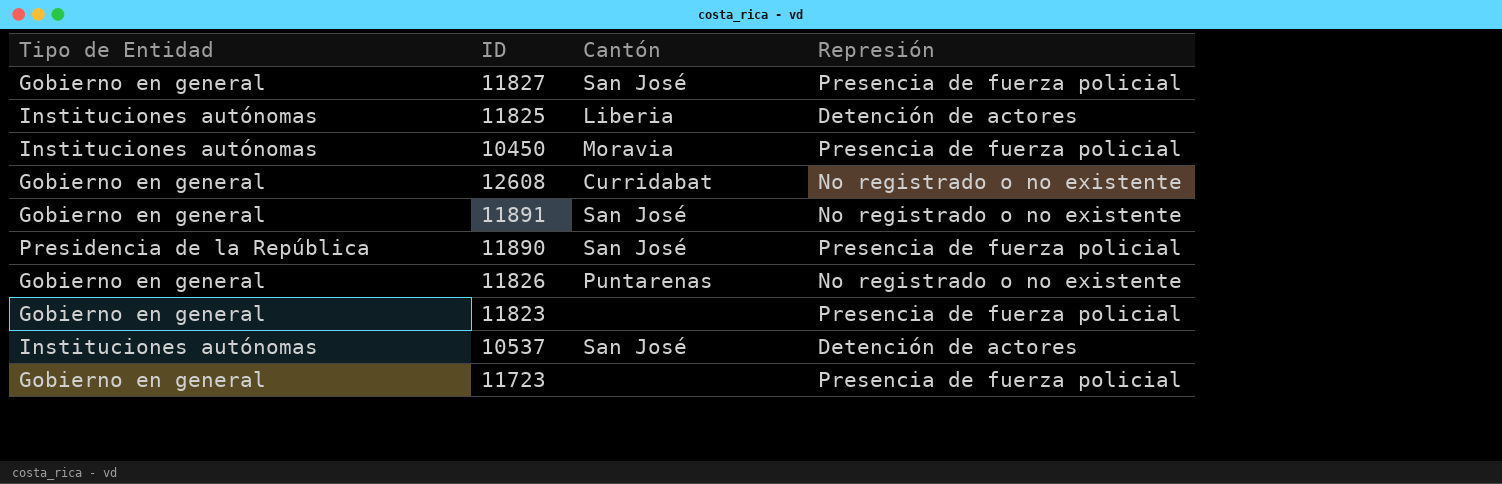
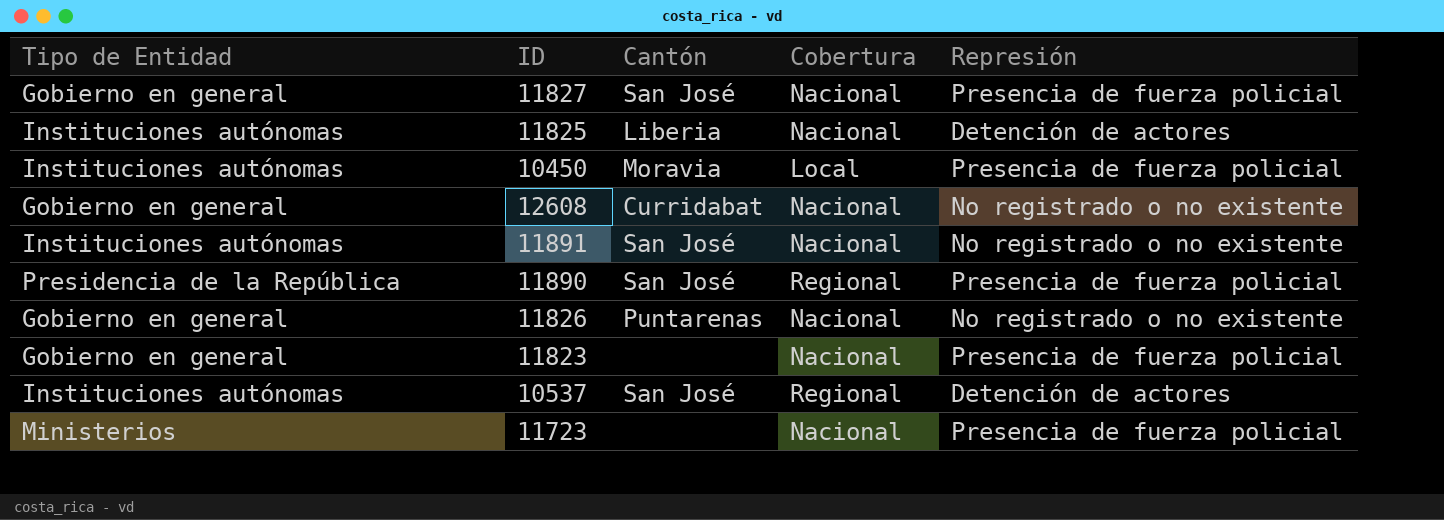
column Cobertura | position: none -> 4
11891 | Tipo de Entidad: Gobierno en general -> Instituciones autónomas
11723 | Tipo de Entidad: Gobierno en general -> Ministerios

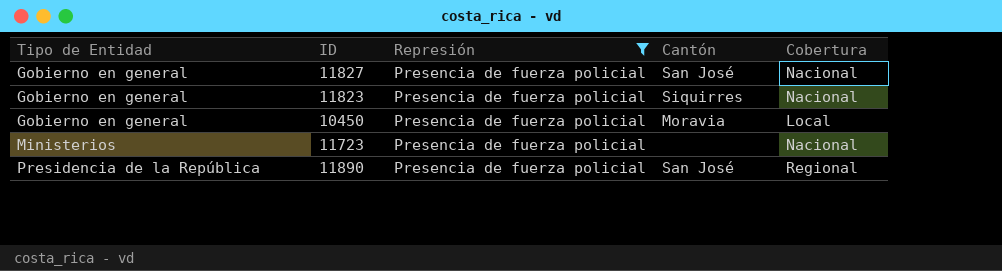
filter: none -> Represión = Presencia de fuerza policial
row order: none -> Tipo de Entidad ascending
column Represión | position: 5 -> 3
11823 | Cantón: none -> Siquirres
10450 | Tipo de Entidad: Instituciones autónomas -> Gobierno en general

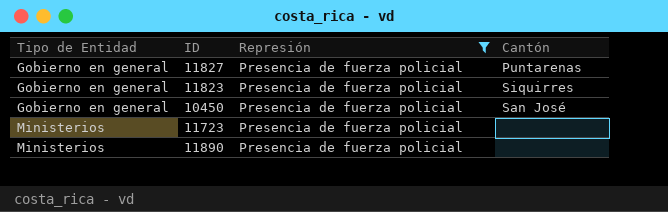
column Cobertura | position: 5 -> none
11827 | Cantón: San José -> Puntarenas
10450 | Cantón: Moravia -> San José
11890 | Tipo de Entidad: Presidencia de la República -> Ministerios
11890 | Cantón: San José -> none

